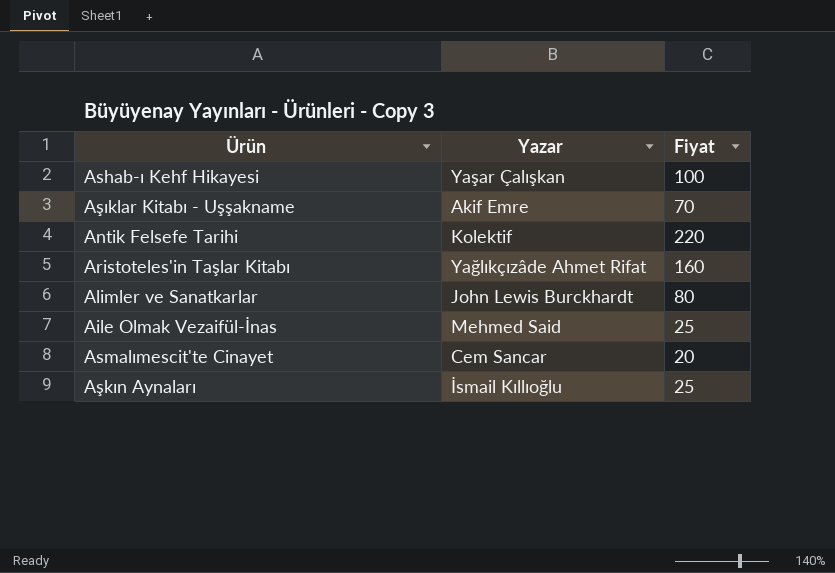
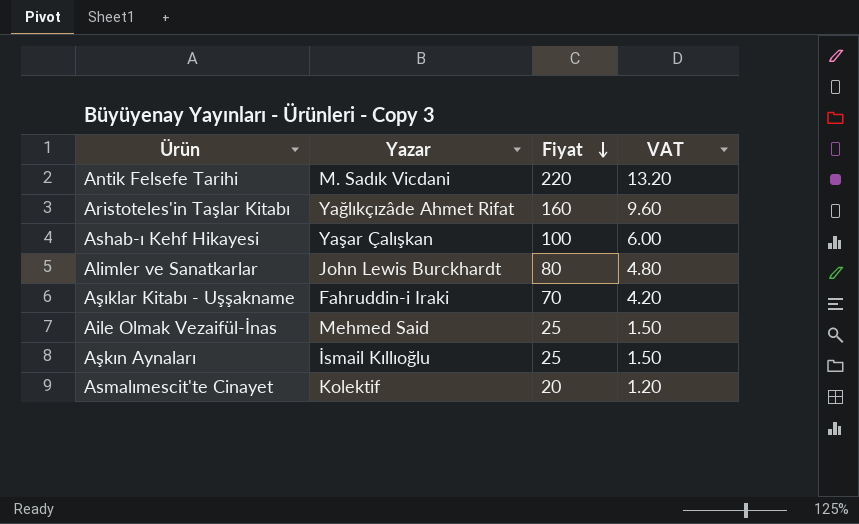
row order: none -> Fiyat descending
column VAT | formula: none -> [Fiyat] * 0.06
Antik Felsefe Tarihi | Yazar: Kolektif -> M. Sadık Vicdani
Aşıklar Kitabı - Uşşakname | Yazar: Akif Emre -> Fahruddin-i Iraki
Asmalımescit'te Cinayet | Yazar: Cem Sancar -> Kolektif

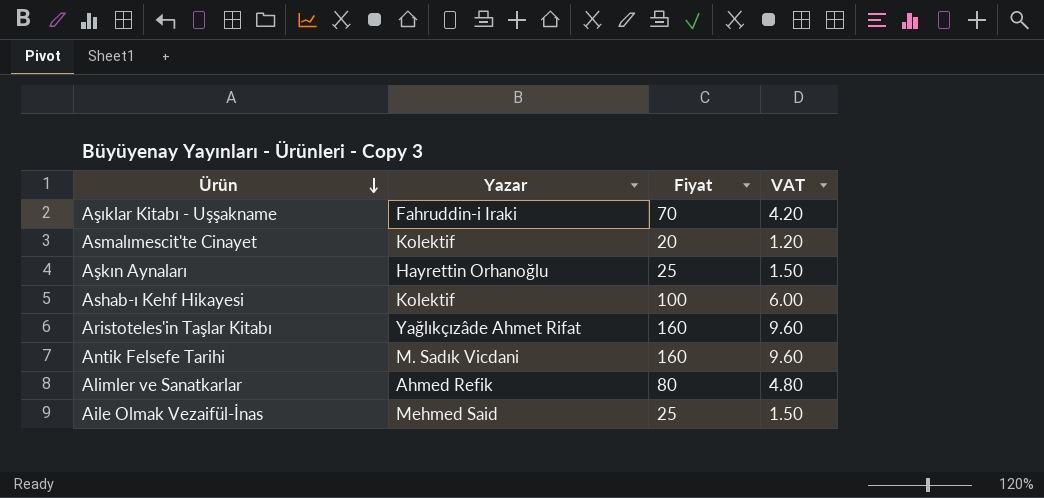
row order: Fiyat descending -> Ürün descending
Aşkın Aynaları | Yazar: İsmail Kıllıoğlu -> Hayrettin Orhanoğlu
Ashab-ı Kehf Hikayesi | Yazar: Yaşar Çalışkan -> Kolektif
Antik Felsefe Tarihi | Fiyat: 220 -> 160
Antik Felsefe Tarihi | VAT: 13.20 -> 9.60
Alimler ve Sanatkarlar | Yazar: John Lewis Burckhardt -> Ahmed Refik

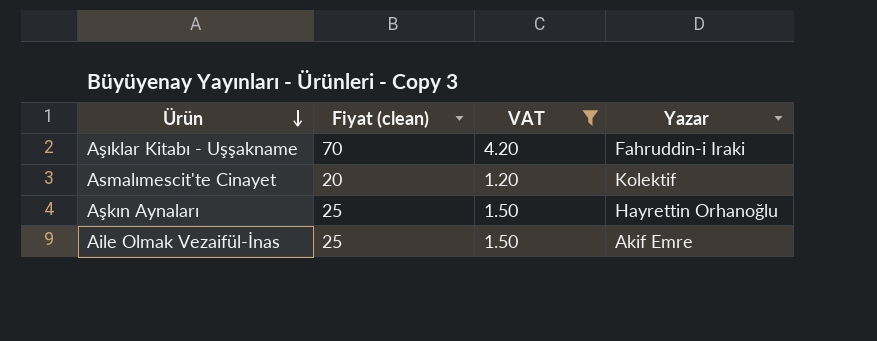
filter: none -> VAT <= 4.20
column name: Fiyat -> Fiyat (clean)
column Yazar | position: 2 -> 4
Aile Olmak Vezaifül-İnas | Yazar: Mehmed Said -> Akif Emre

